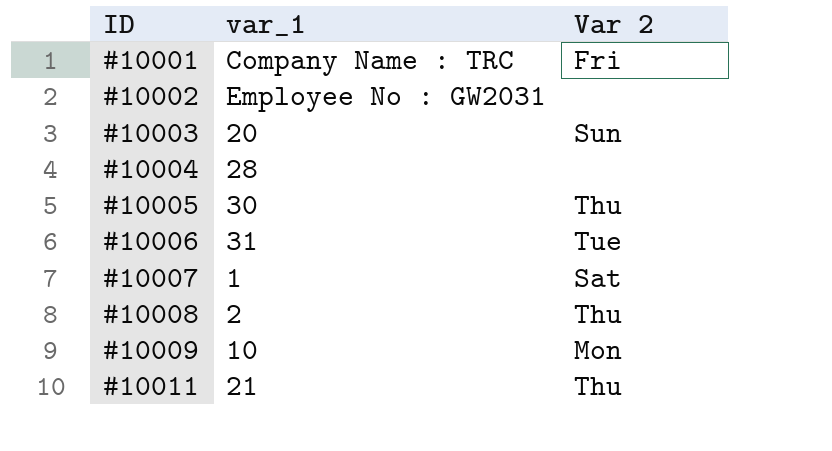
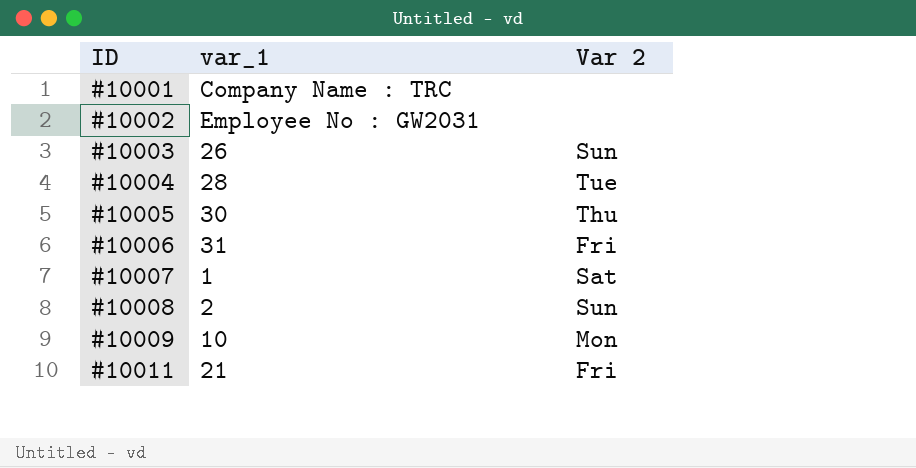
#10001 | Var 2: Fri -> none
#10003 | var_1: 20 -> 26
#10004 | Var 2: none -> Tue
#10006 | Var 2: Tue -> Fri
#10008 | Var 2: Thu -> Sun
#10011 | Var 2: Thu -> Fri

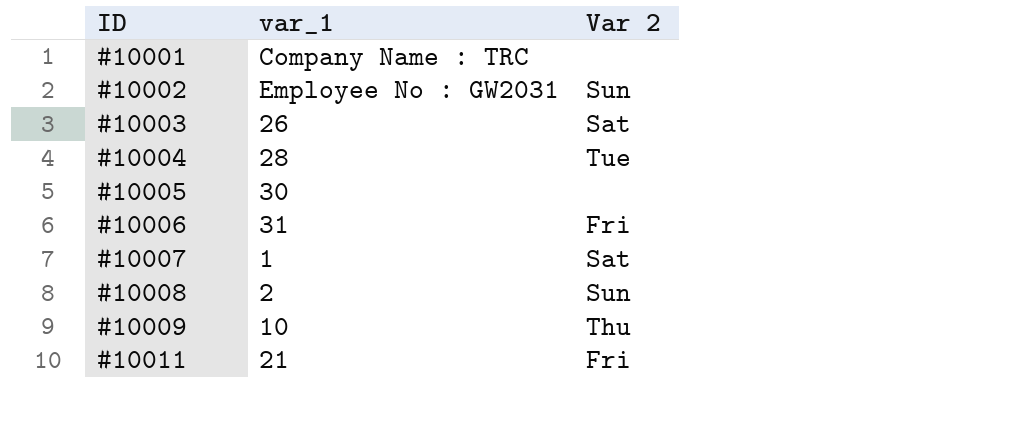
#10002 | Var 2: none -> Sun
#10003 | Var 2: Sun -> Sat
#10005 | Var 2: Thu -> none
#10009 | Var 2: Mon -> Thu

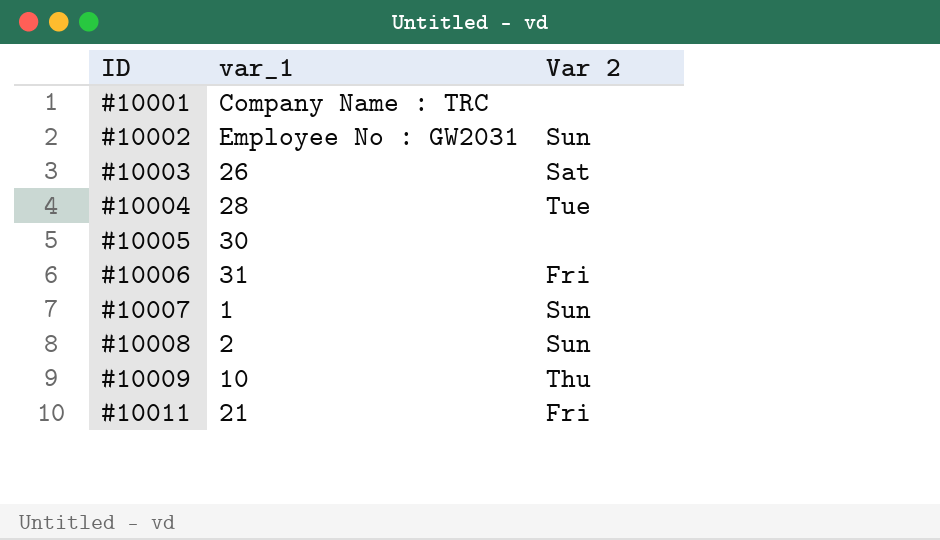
#10007 | Var 2: Sat -> Sun

